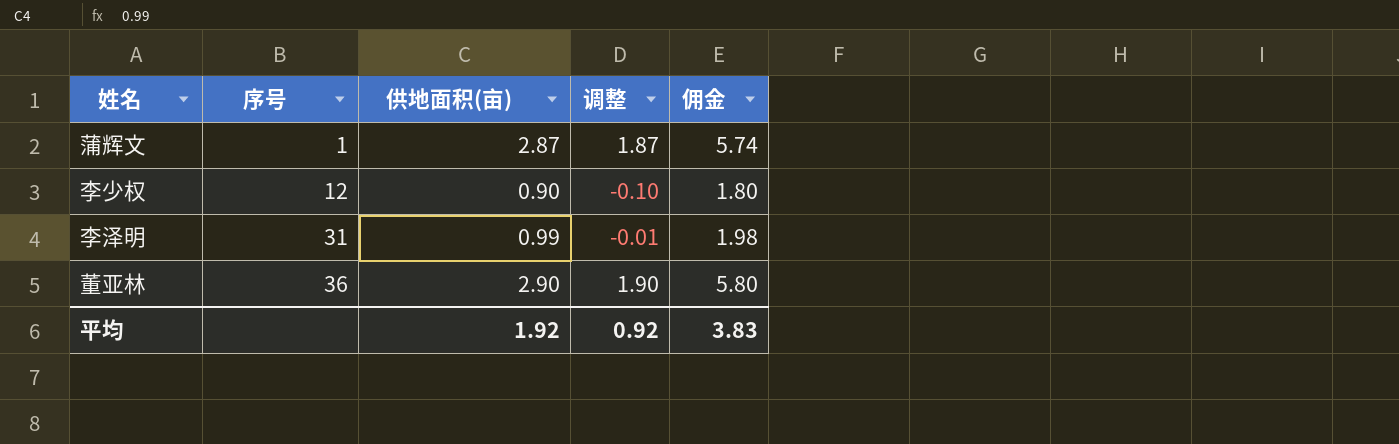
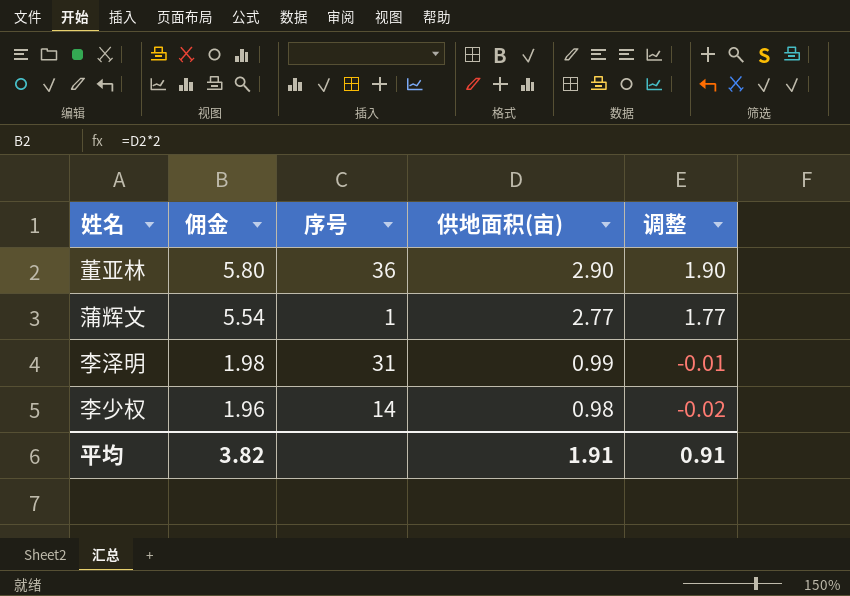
row order: 序号 ascending -> 佣金 descending
column 佣金 | position: 5 -> 2
蒲辉文 | 佣金: 5.74 -> 5.54
蒲辉文 | 供地面积(亩): 2.87 -> 2.77
蒲辉文 | 调整: 1.87 -> 1.77
李少权 | 佣金: 1.80 -> 1.96
李少权 | 序号: 12 -> 14
李少权 | 供地面积(亩): 0.90 -> 0.98
李少权 | 调整: -0.10 -> -0.02
平均 | 佣金: 3.83 -> 3.82
平均 | 供地面积(亩): 1.92 -> 1.91
平均 | 调整: 0.92 -> 0.91

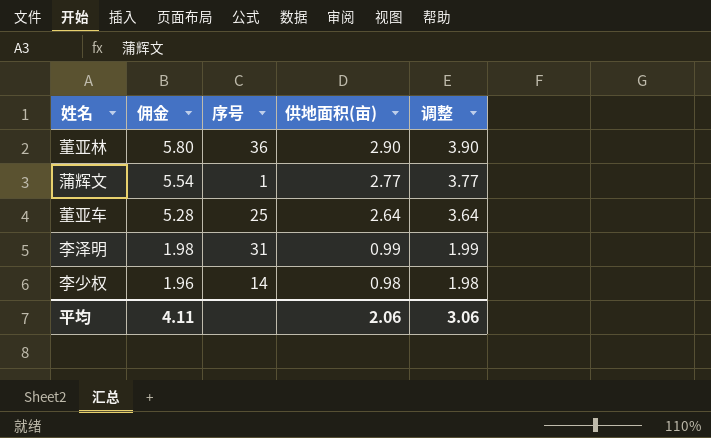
column 调整 | formula: [供地面积(亩)] - 1 -> [供地面积(亩)] + 1
row 董亚车: none -> 5.28 | 25 | 2.64 | 3.64
平均 | 佣金: 3.82 -> 4.11
平均 | 供地面积(亩): 1.91 -> 2.06
平均 | 调整: 0.91 -> 3.06

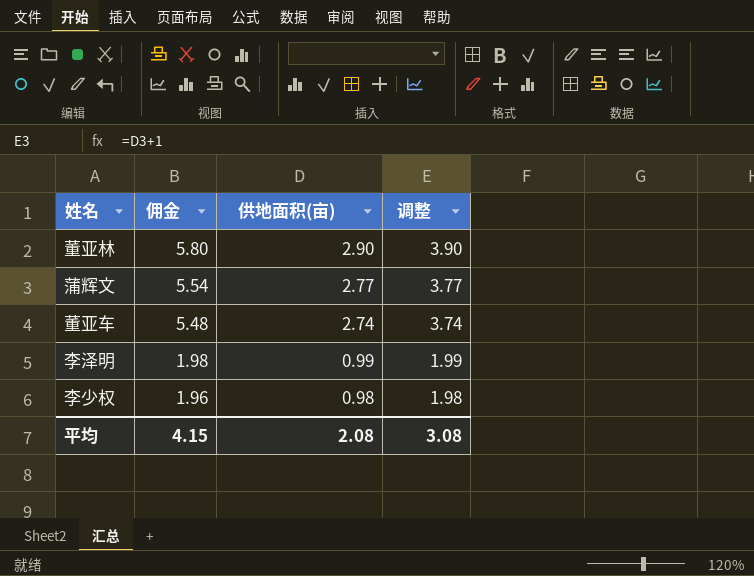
column 序号 | position: 3 -> none
董亚车 | 佣金: 5.28 -> 5.48
董亚车 | 供地面积(亩): 2.64 -> 2.74
董亚车 | 调整: 3.64 -> 3.74
平均 | 佣金: 4.11 -> 4.15
平均 | 供地面积(亩): 2.06 -> 2.08
平均 | 调整: 3.06 -> 3.08

